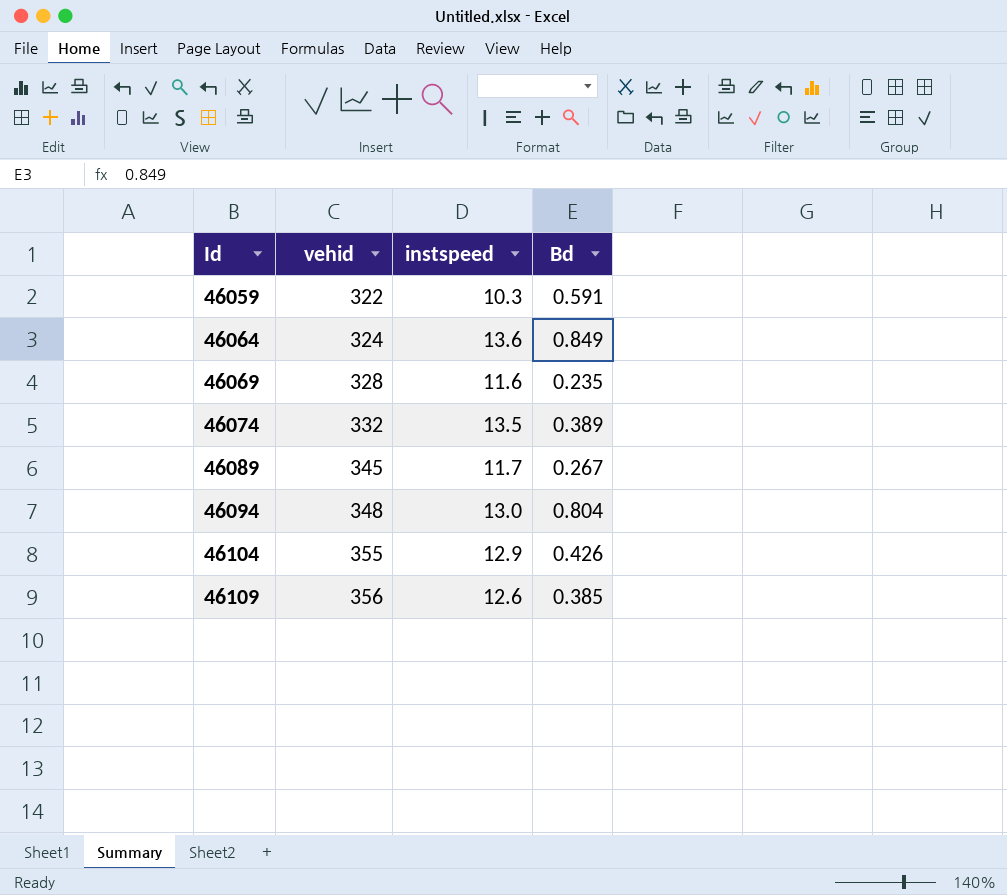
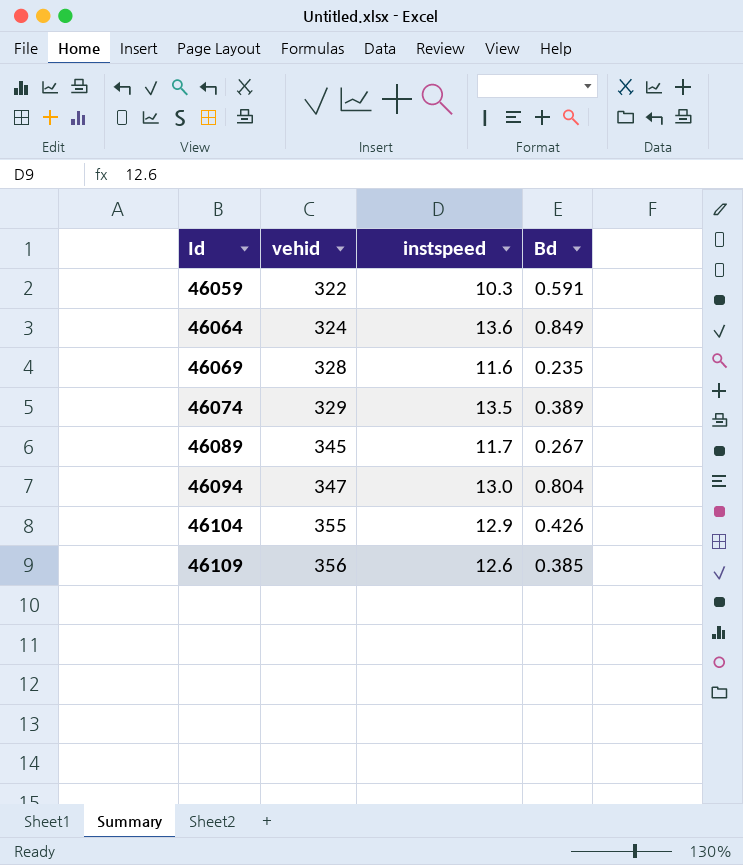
46074 | vehid: 332 -> 329
46094 | vehid: 348 -> 347

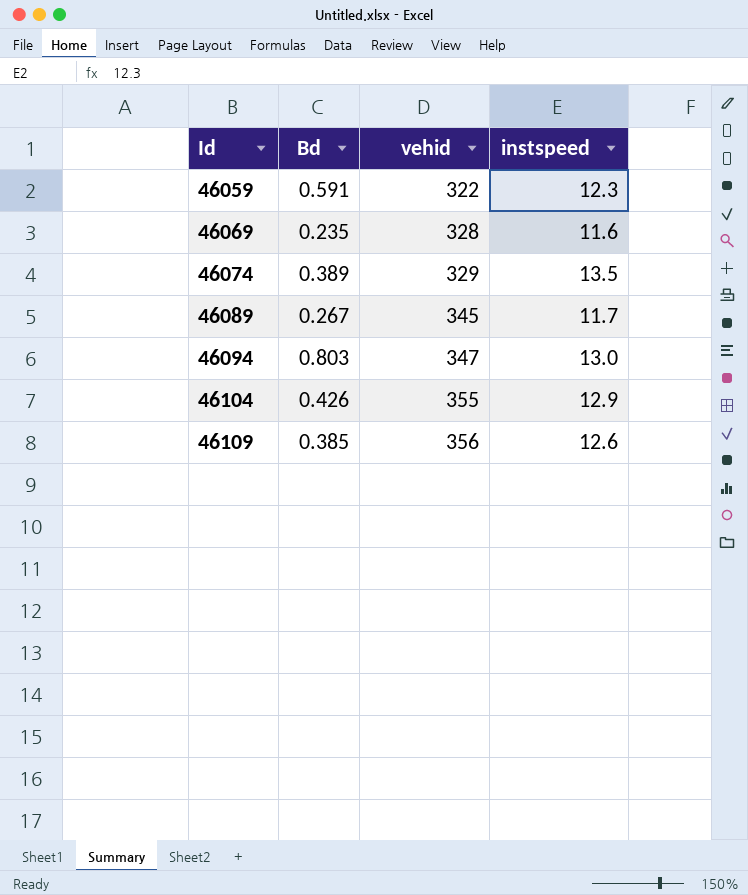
column Bd | position: 4 -> 2
row 46064: 324 | 13.6 | 0.849 -> none
46059 | instspeed: 10.3 -> 12.3
46094 | Bd: 0.804 -> 0.803

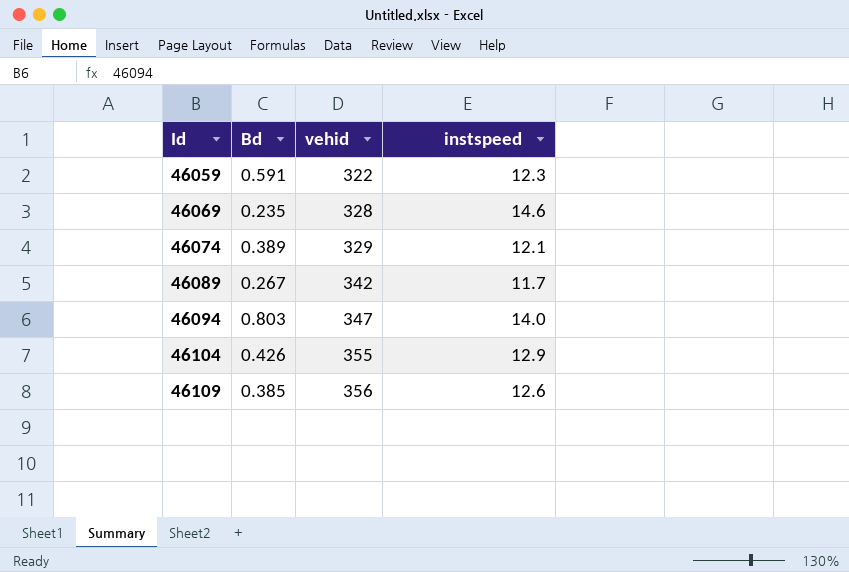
46069 | instspeed: 11.6 -> 14.6
46074 | instspeed: 13.5 -> 12.1
46089 | vehid: 345 -> 342
46094 | instspeed: 13.0 -> 14.0

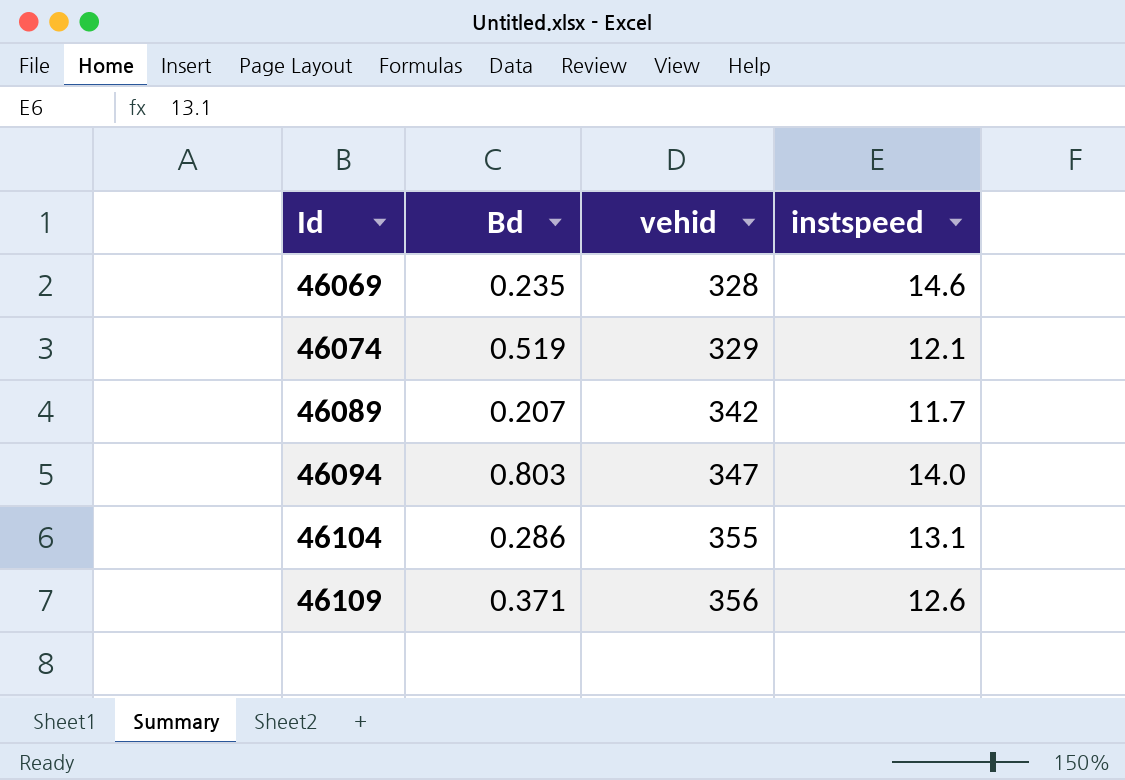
row 46059: 0.591 | 322 | 12.3 -> none
46074 | Bd: 0.389 -> 0.519
46089 | Bd: 0.267 -> 0.207
46104 | Bd: 0.426 -> 0.286
46104 | instspeed: 12.9 -> 13.1
46109 | Bd: 0.385 -> 0.371

